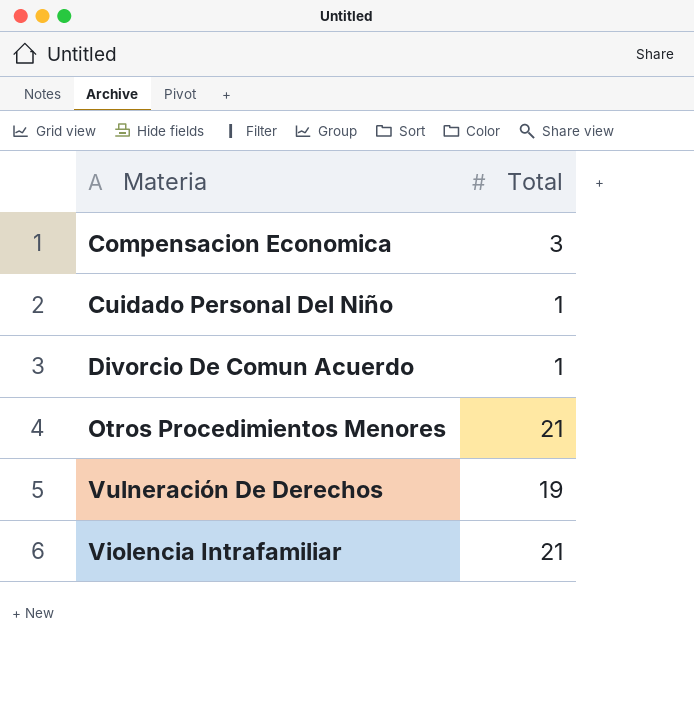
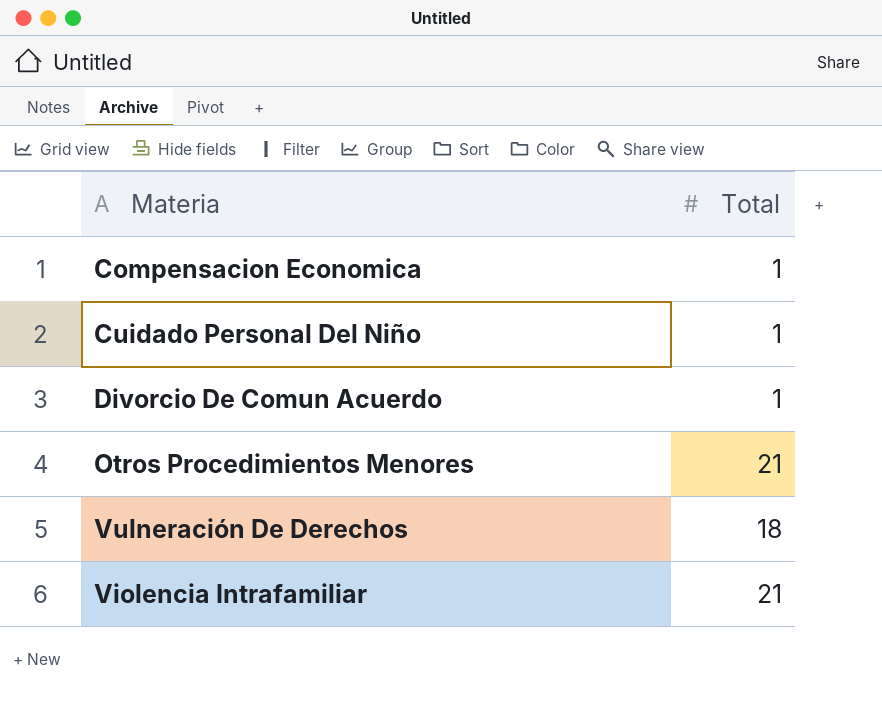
Compensacion Economica | Total: 3 -> 1
Vulneración De Derechos | Total: 19 -> 18

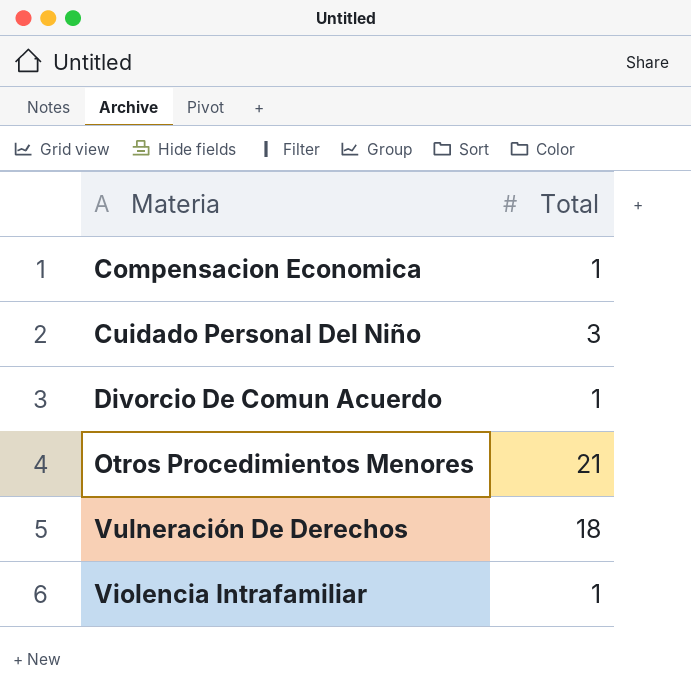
Cuidado Personal Del Niño | Total: 1 -> 3
Violencia Intrafamiliar | Total: 21 -> 1

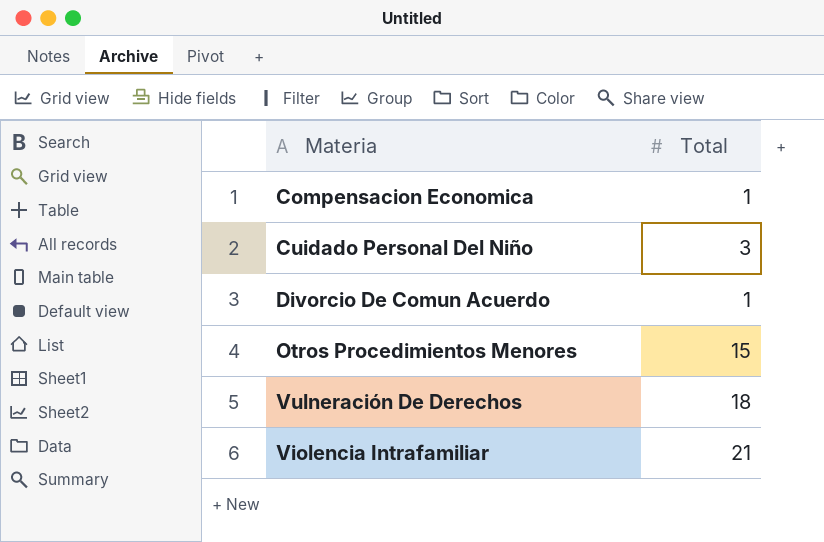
Otros Procedimientos Menores | Total: 21 -> 15
Violencia Intrafamiliar | Total: 1 -> 21

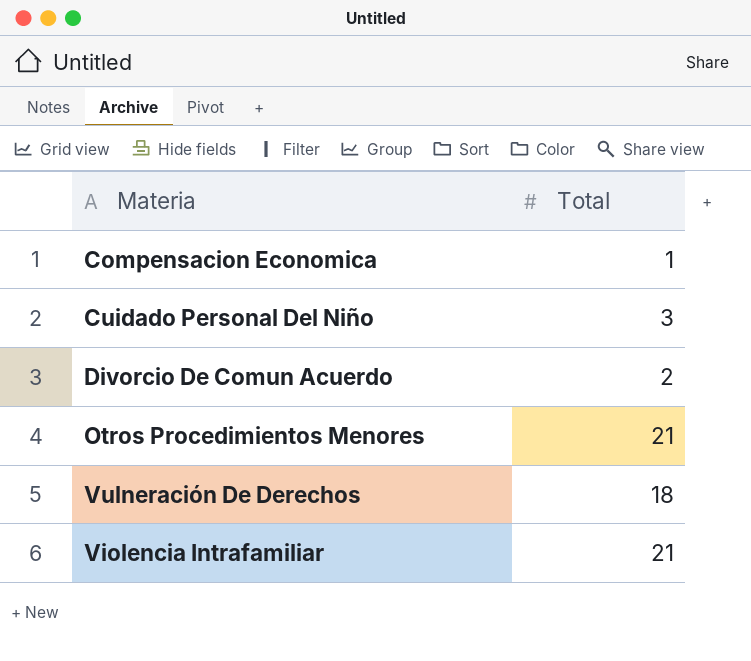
Divorcio De Comun Acuerdo | Total: 1 -> 2
Otros Procedimientos Menores | Total: 15 -> 21

